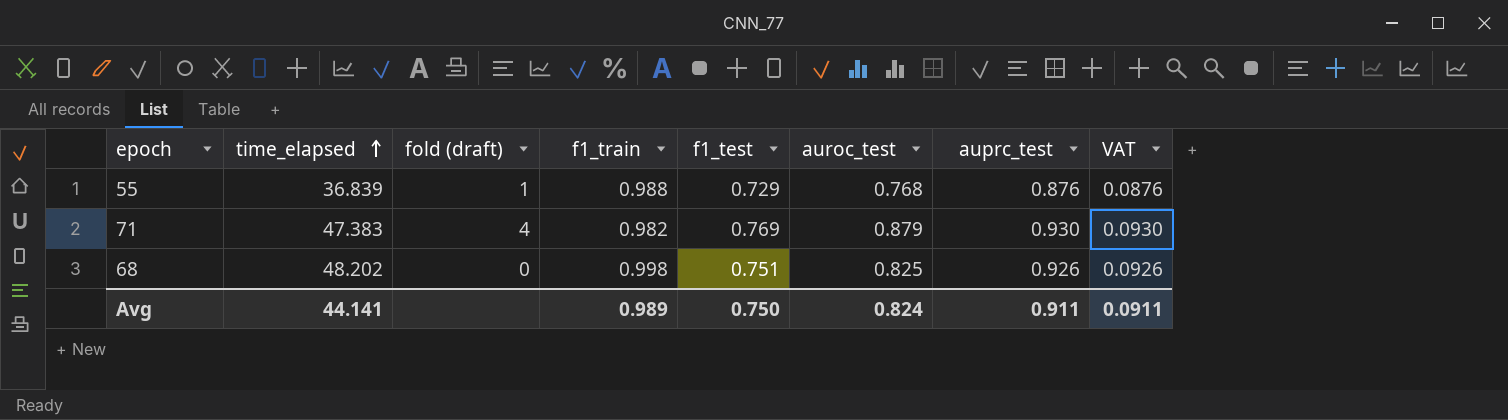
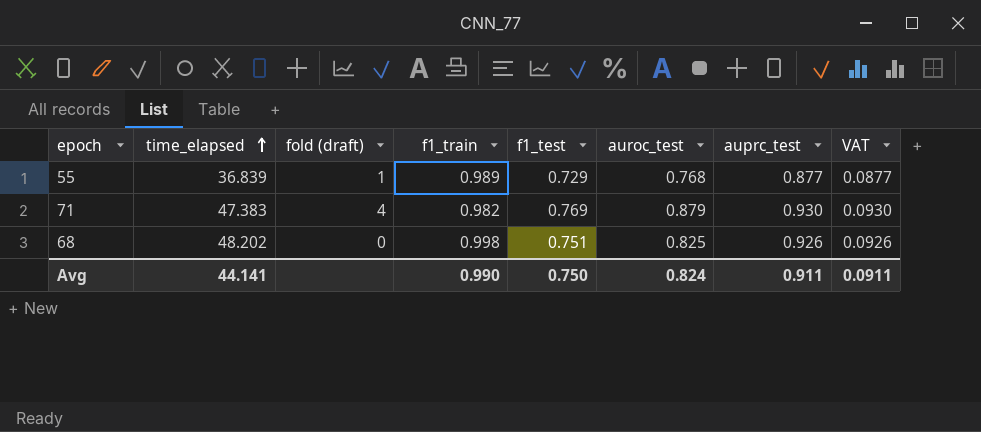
55 | f1_train: 0.988 -> 0.989
55 | auprc_test: 0.876 -> 0.877
55 | VAT: 0.0876 -> 0.0877
Avg | f1_train: 0.989 -> 0.990

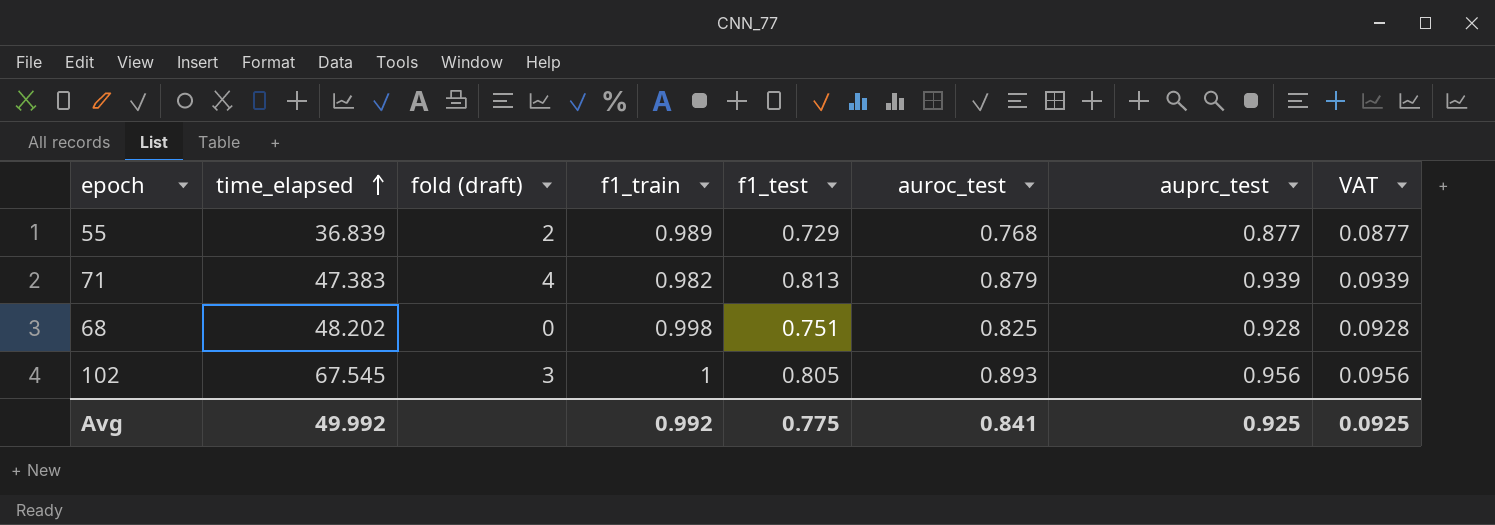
55 | fold (draft): 1 -> 2
71 | f1_test: 0.769 -> 0.813
71 | auprc_test: 0.930 -> 0.939
71 | VAT: 0.0930 -> 0.0939
68 | auprc_test: 0.926 -> 0.928
68 | VAT: 0.0926 -> 0.0928
row 102: none -> 67.545 | 3 | 1 | 0.805 | 0.893 | 0.956 | 0.0956
Avg | time_elapsed: 44.141 -> 49.992
Avg | f1_train: 0.990 -> 0.992
Avg | f1_test: 0.750 -> 0.775
Avg | auroc_test: 0.824 -> 0.841
Avg | auprc_test: 0.911 -> 0.925
Avg | VAT: 0.0911 -> 0.0925

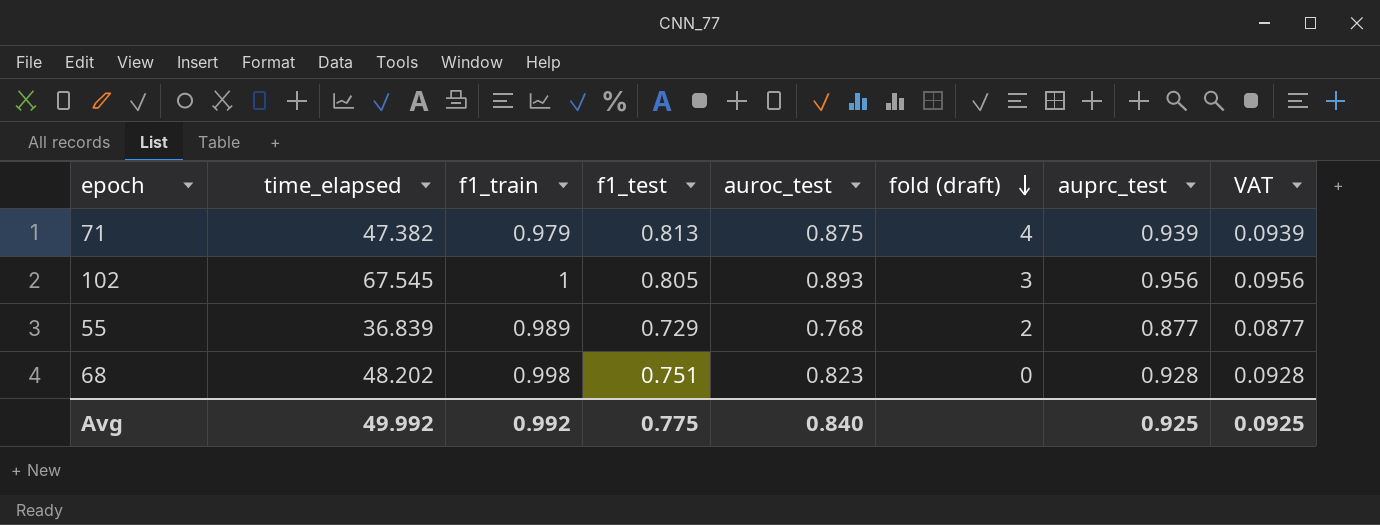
row order: time_elapsed ascending -> fold (draft) descending
column fold (draft) | position: 3 -> 6
71 | time_elapsed: 47.383 -> 47.382
71 | f1_train: 0.982 -> 0.979
71 | auroc_test: 0.879 -> 0.875
68 | auroc_test: 0.825 -> 0.823
Avg | auroc_test: 0.841 -> 0.840

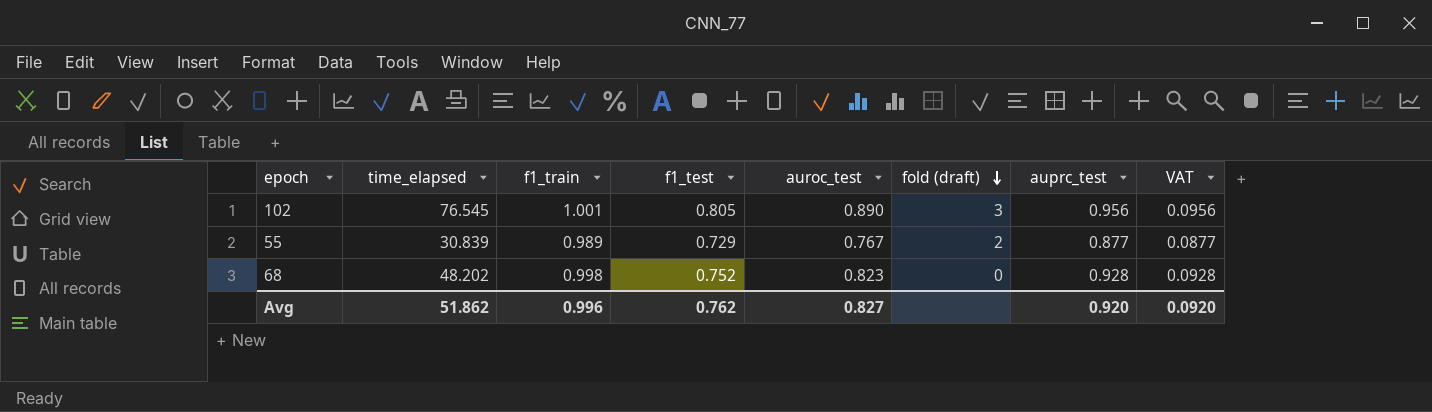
row 71: 47.382 | 0.979 | 0.813 | 0.875 | 4 | 0.939 | 0.0939 -> none
102 | time_elapsed: 67.545 -> 76.545
102 | f1_train: 1 -> 1.001
102 | auroc_test: 0.893 -> 0.890
55 | time_elapsed: 36.839 -> 30.839
55 | auroc_test: 0.768 -> 0.767
68 | f1_test: 0.751 -> 0.752
Avg | time_elapsed: 49.992 -> 51.862
Avg | f1_train: 0.992 -> 0.996
Avg | f1_test: 0.775 -> 0.762
Avg | auroc_test: 0.840 -> 0.827
Avg | auprc_test: 0.925 -> 0.920
Avg | VAT: 0.0925 -> 0.0920

